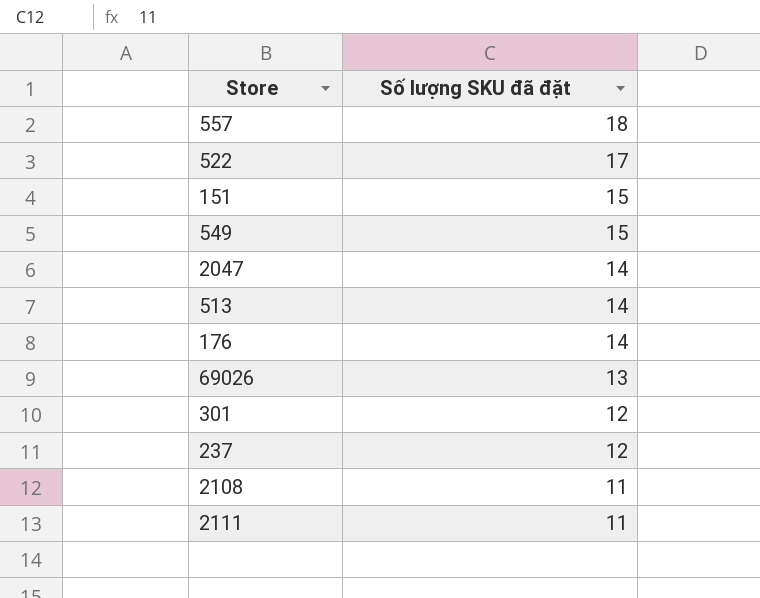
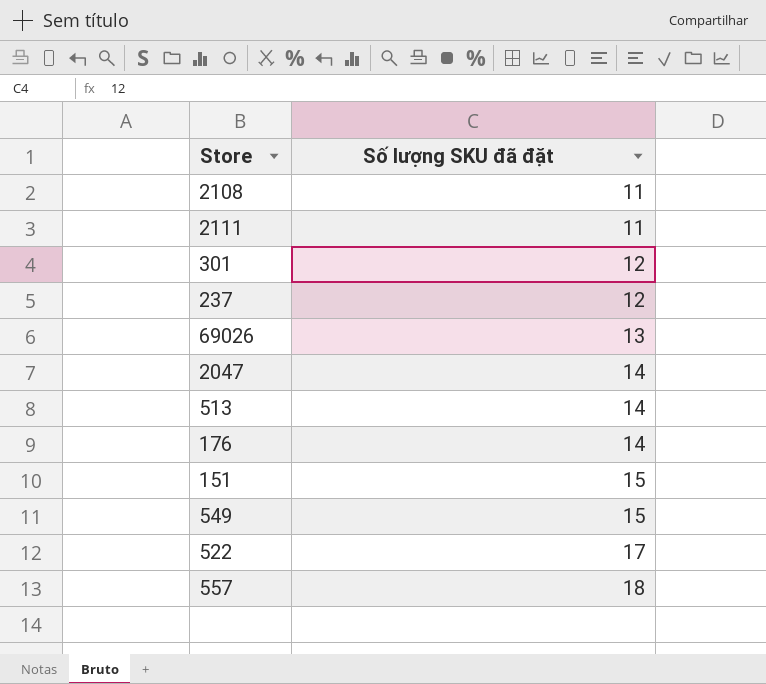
row order: Số lượng SKU đã đặt descending -> Số lượng SKU đã đặt ascending

